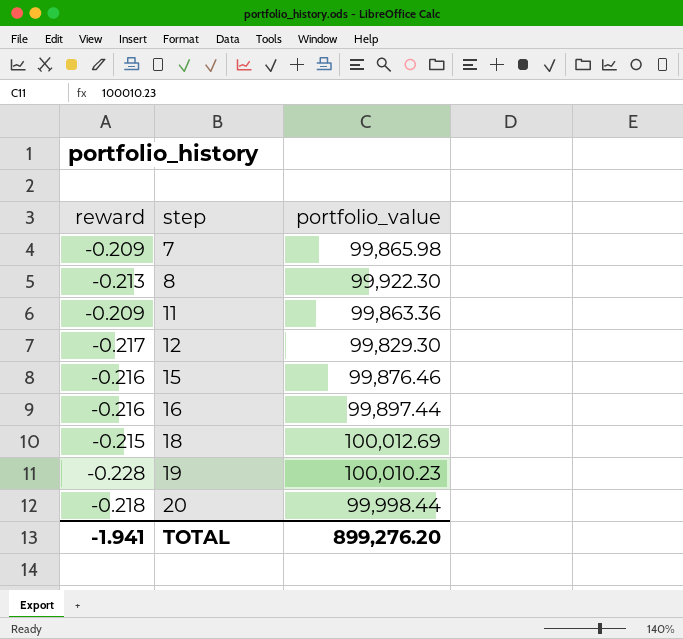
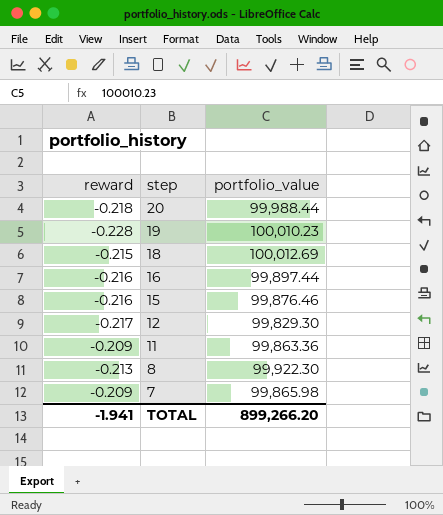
row order: step ascending -> step descending
20 | portfolio_value: 99,998.44 -> 99,988.44
TOTAL | portfolio_value: 899,276.20 -> 899,266.20

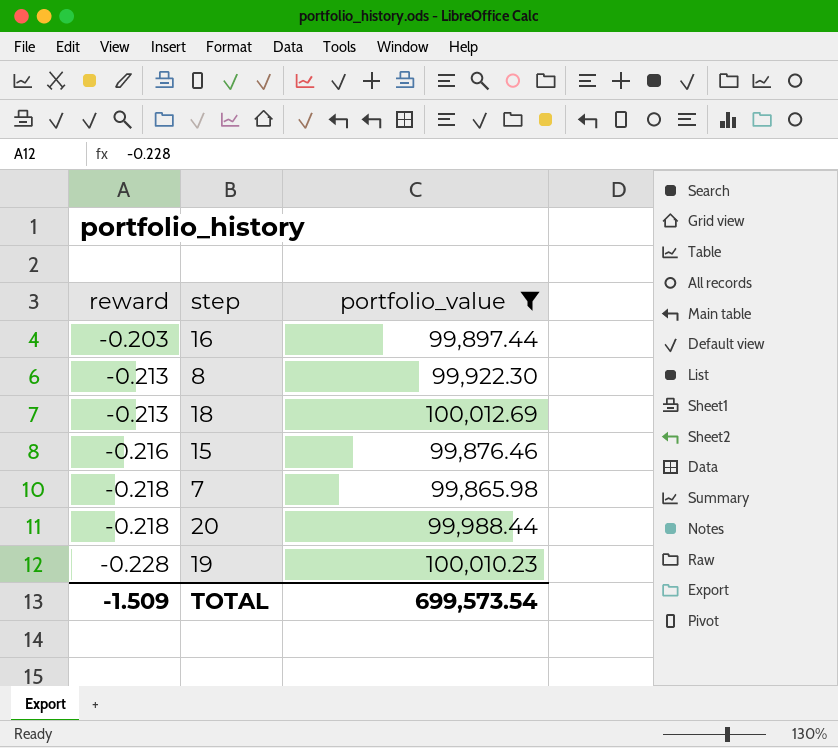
filter: none -> portfolio_value >= 99,865.98
row order: step descending -> reward descending
16 | reward: -0.216 -> -0.203
18 | reward: -0.215 -> -0.213
7 | reward: -0.209 -> -0.218
TOTAL | reward: -1.941 -> -1.509
TOTAL | portfolio_value: 899,266.20 -> 699,573.54

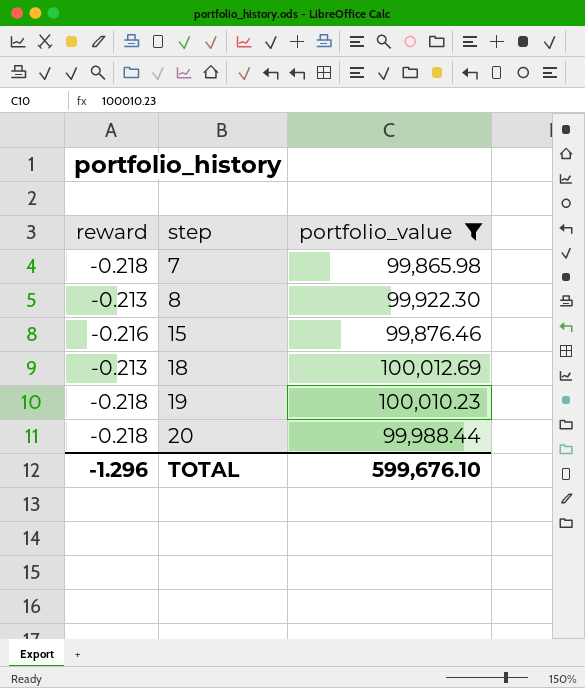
row order: reward descending -> step ascending
row 16: -0.203 | 99,897.44 -> none
19 | reward: -0.228 -> -0.218
TOTAL | reward: -1.509 -> -1.296
TOTAL | portfolio_value: 699,573.54 -> 599,676.10

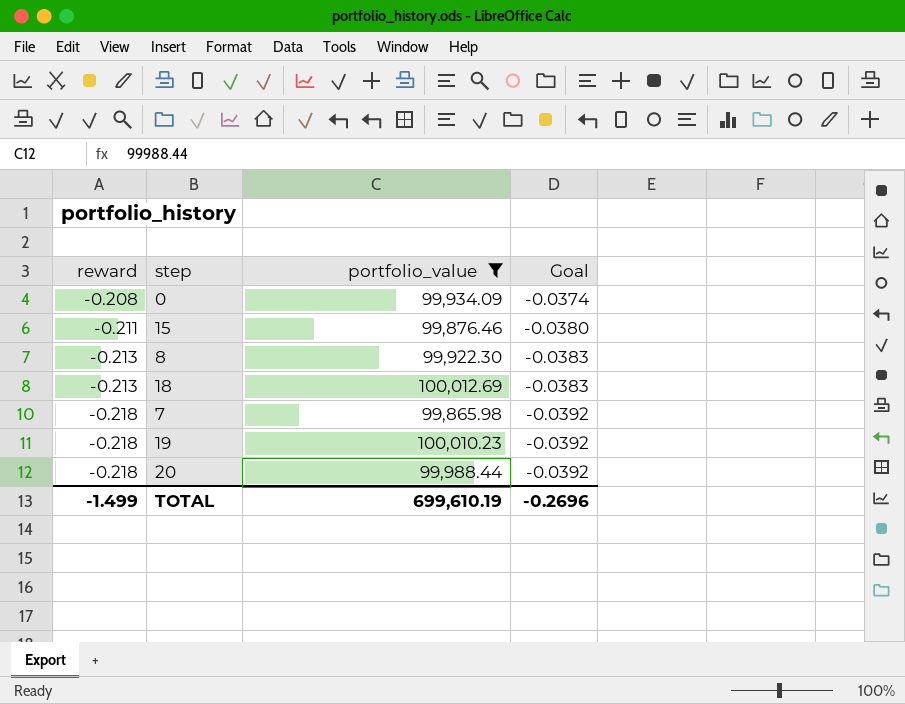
row order: step ascending -> reward descending
column Goal | formula: none -> [reward] * 0.18
row 0: none -> -0.208 | 99,934.09 | -0.0374
15 | reward: -0.216 -> -0.211
TOTAL | reward: -1.296 -> -1.499
TOTAL | portfolio_value: 599,676.10 -> 699,610.19

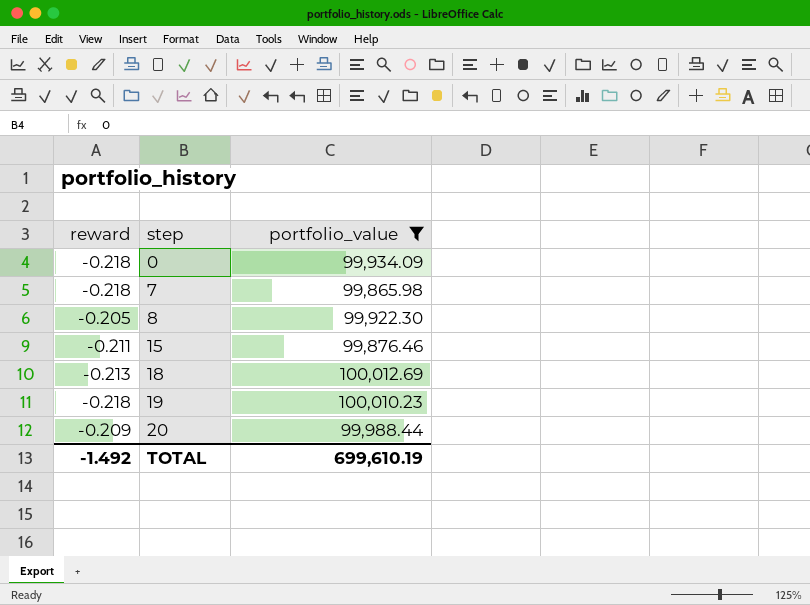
row order: reward descending -> step ascending
column Goal | formula: [reward] * 0.18 -> none
0 | reward: -0.208 -> -0.218
8 | reward: -0.213 -> -0.205
20 | reward: -0.218 -> -0.209
TOTAL | reward: -1.499 -> -1.492

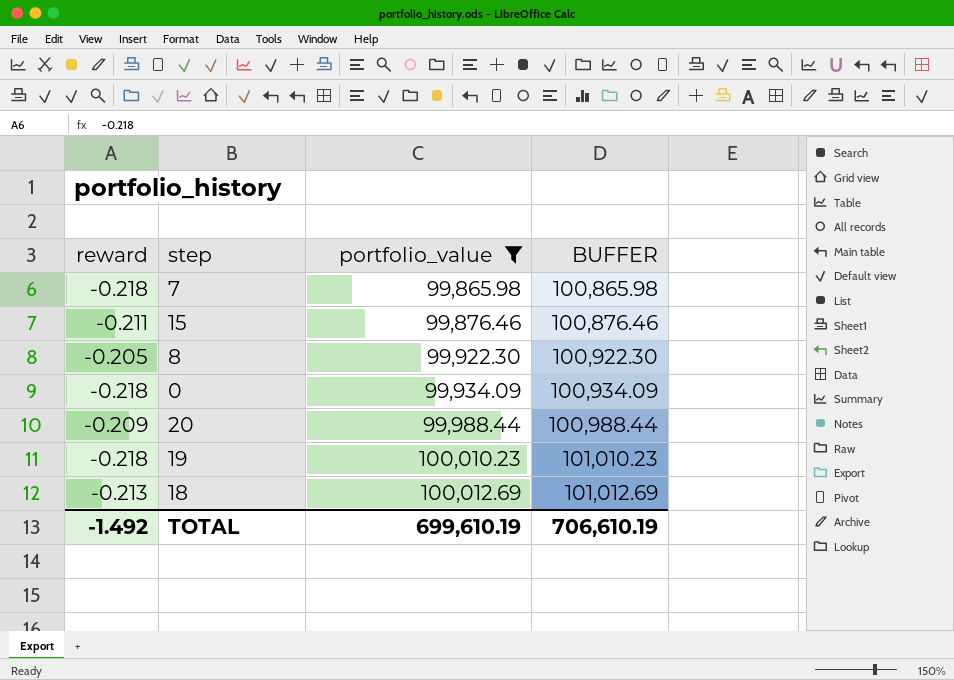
row order: step ascending -> portfolio_value ascending
column BUFFER | formula: none -> [portfolio_value] + 1000

